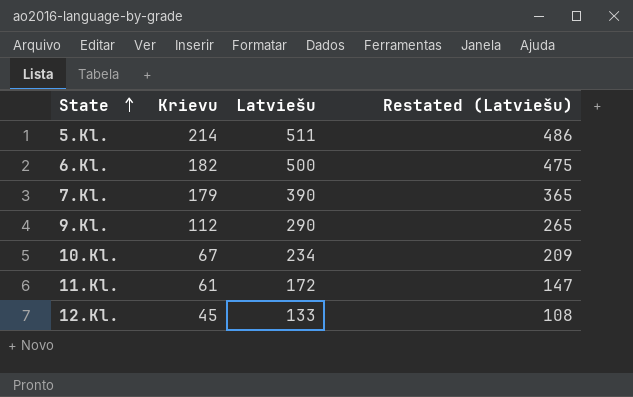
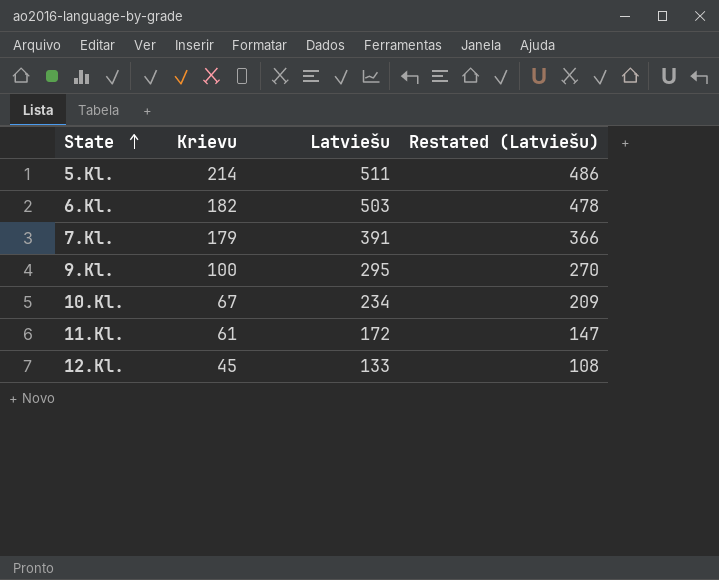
6.Kl. | Latviešu: 500 -> 503
6.Kl. | Restated (Latviešu): 475 -> 478
7.Kl. | Latviešu: 390 -> 391
7.Kl. | Restated (Latviešu): 365 -> 366
9.Kl. | Krievu: 112 -> 100
9.Kl. | Latviešu: 290 -> 295
9.Kl. | Restated (Latviešu): 265 -> 270

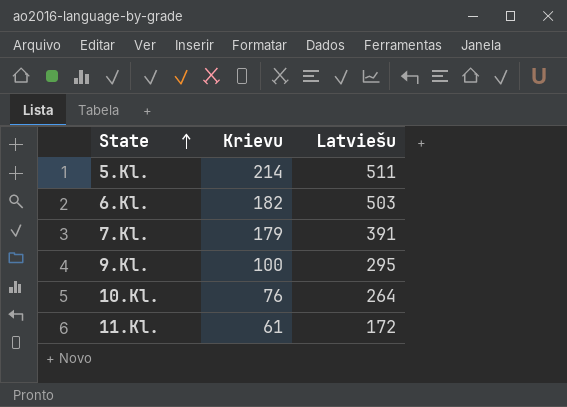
column Restated (Latviešu) | formula: [Latviešu] - 25 -> none
row 12.Kl.: 45 | 133 | 108 -> none
10.Kl. | Krievu: 67 -> 76
10.Kl. | Latviešu: 234 -> 264

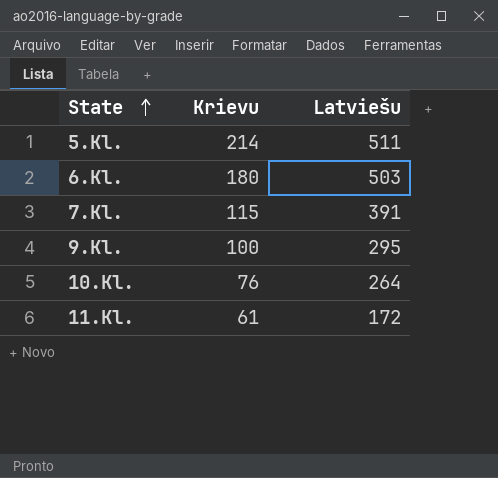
6.Kl. | Krievu: 182 -> 180
7.Kl. | Krievu: 179 -> 115

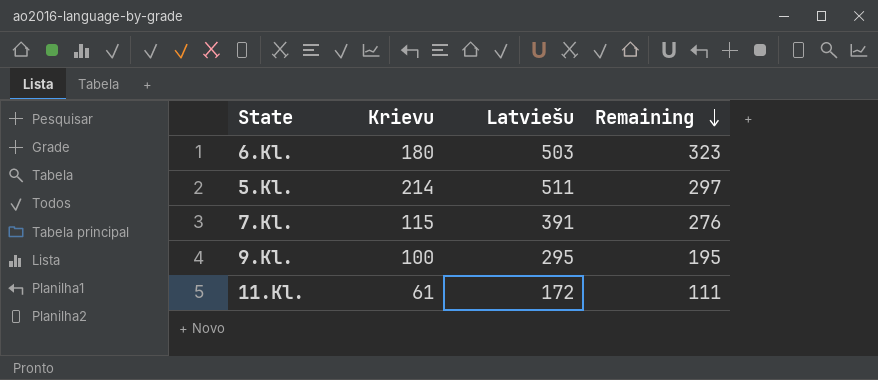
row order: State ascending -> Remaining descending
column Remaining | formula: none -> [Latviešu] - [Krievu]
row 10.Kl.: 76 | 264 -> none

